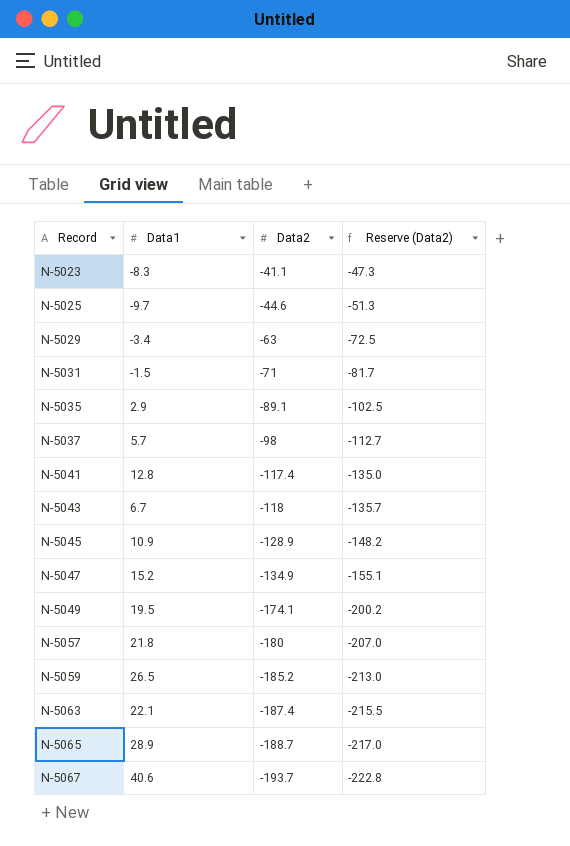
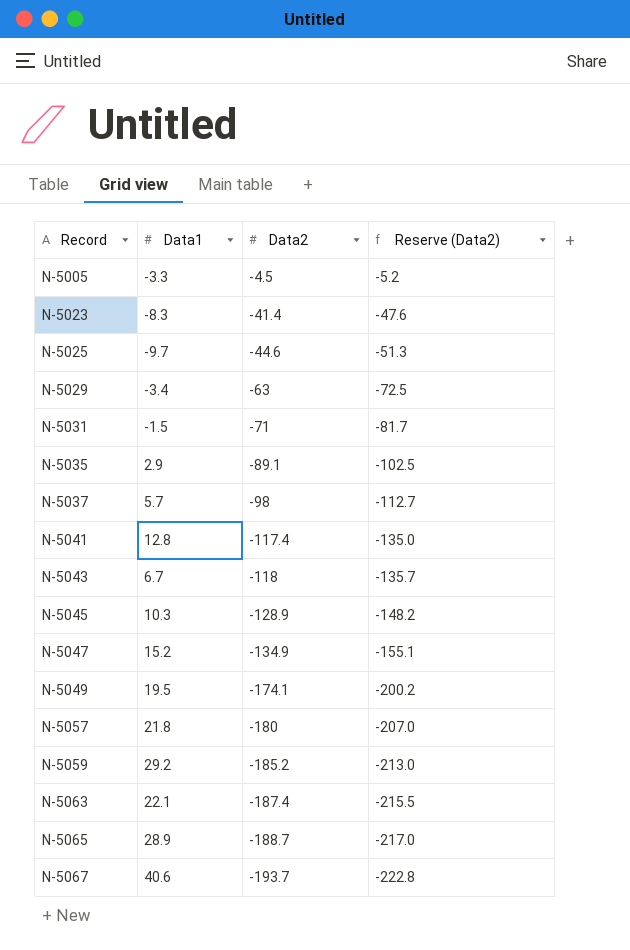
row N-5005: none -> -3.3 | -4.5 | -5.2
N-5023 | Data2: -41.1 -> -41.4
N-5023 | Reserve (Data2): -47.3 -> -47.6
N-5045 | Data1: 10.9 -> 10.3
N-5059 | Data1: 26.5 -> 29.2

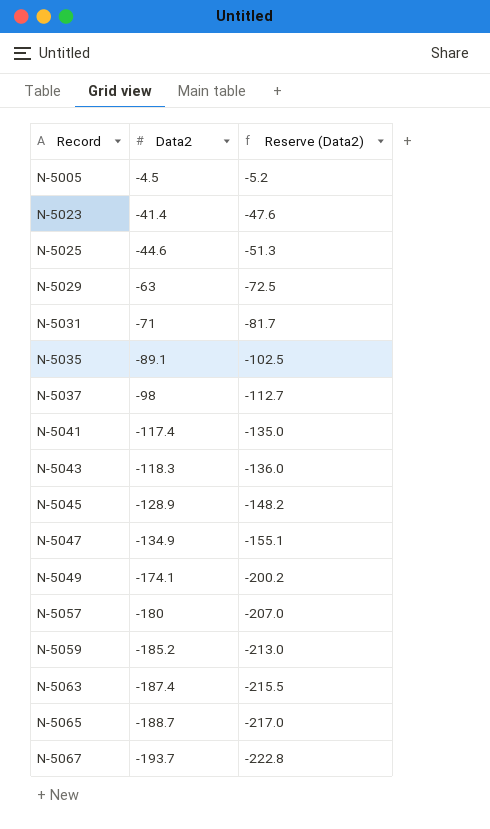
column Data1 | position: 2 -> none
N-5043 | Data2: -118 -> -118.3
N-5043 | Reserve (Data2): -135.7 -> -136.0

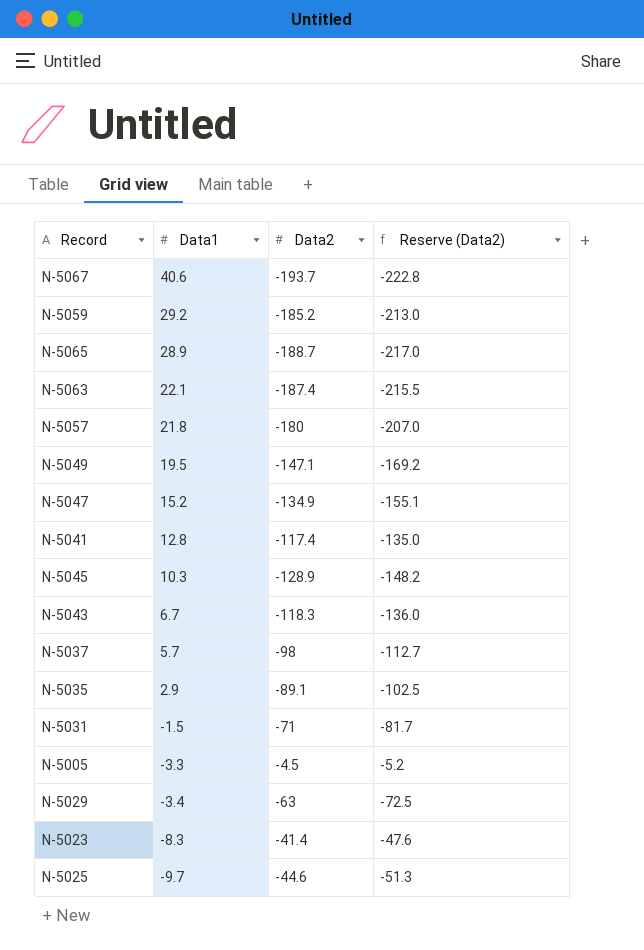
row order: Record ascending -> Data1 descending
column Data1 | position: none -> 2
N-5049 | Data2: -174.1 -> -147.1
N-5049 | Reserve (Data2): -200.2 -> -169.2

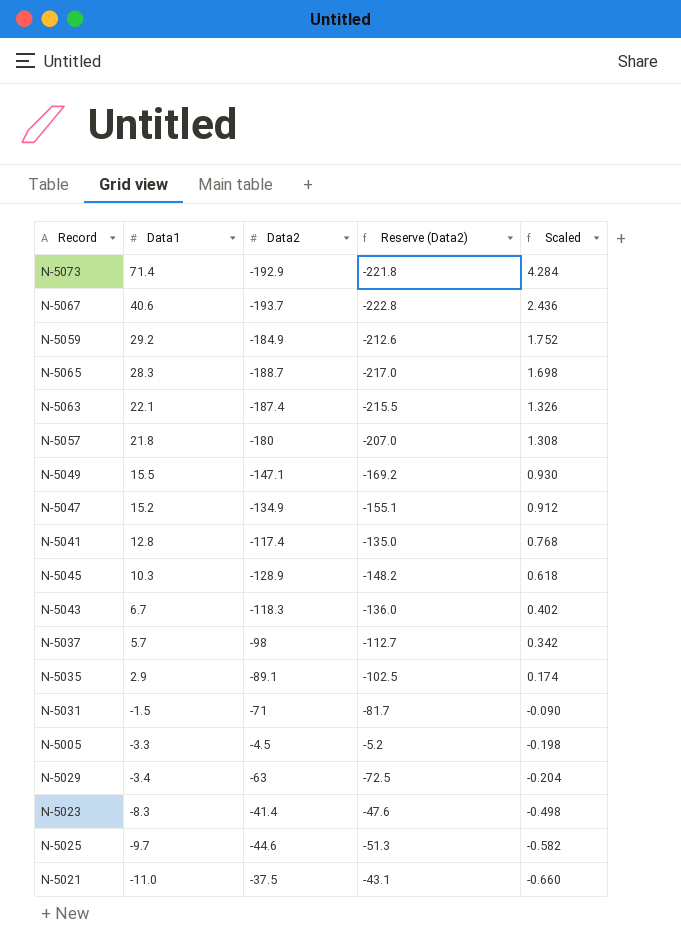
column Scaled | formula: none -> [Data1] * 0.06
row N-5073: none -> 71.4 | -192.9 | -221.8 | 4.284
N-5059 | Data2: -185.2 -> -184.9
N-5059 | Reserve (Data2): -213.0 -> -212.6
N-5065 | Data1: 28.9 -> 28.3
N-5049 | Data1: 19.5 -> 15.5
row N-5021: none -> -11.0 | -37.5 | -43.1 | -0.660

